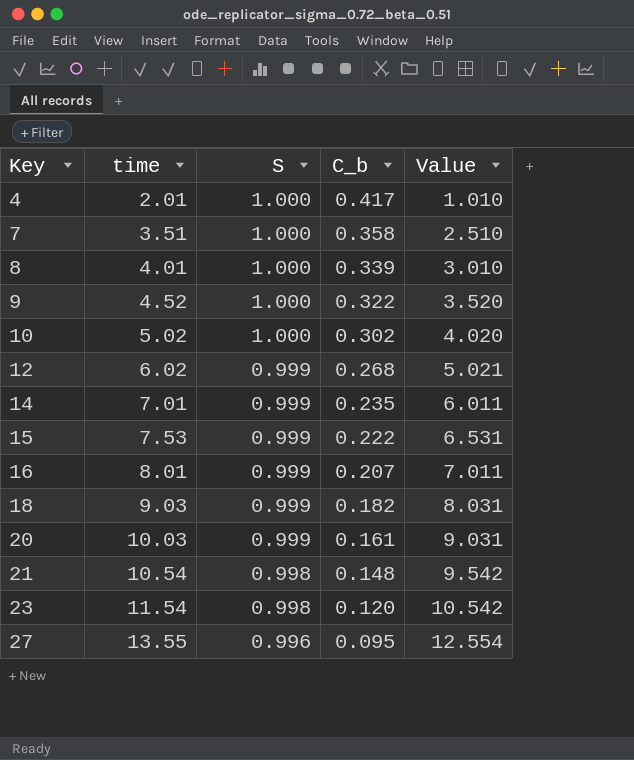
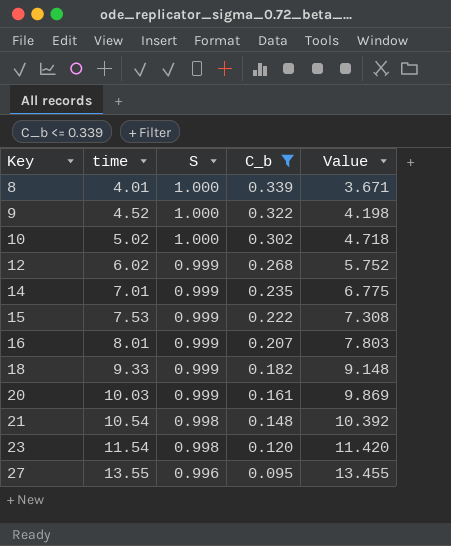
filter: none -> C_b <= 0.339
column Value | formula: [time] - [S] -> [time] - [C_b]
18 | time: 9.03 -> 9.33

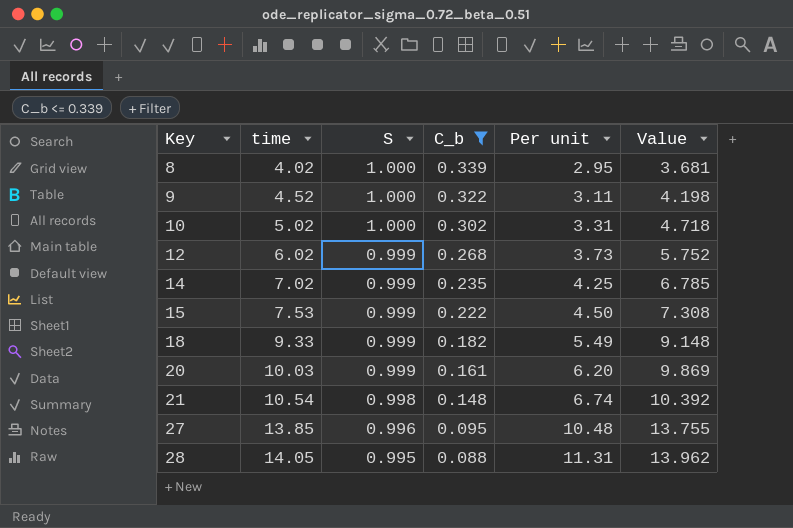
column Per unit | formula: none -> [S] / [C_b]
row 16: 8.01 | 0.999 | 0.207 | 7.803 -> none
row 23: 11.54 | 0.998 | 0.120 | 11.420 -> none
8 | time: 4.01 -> 4.02
8 | Value: 3.671 -> 3.681
14 | time: 7.01 -> 7.02
14 | Value: 6.775 -> 6.785
27 | time: 13.55 -> 13.85
27 | Value: 13.455 -> 13.755
row 28: none -> 14.05 | 0.995 | 0.088 | 11.31 | 13.962

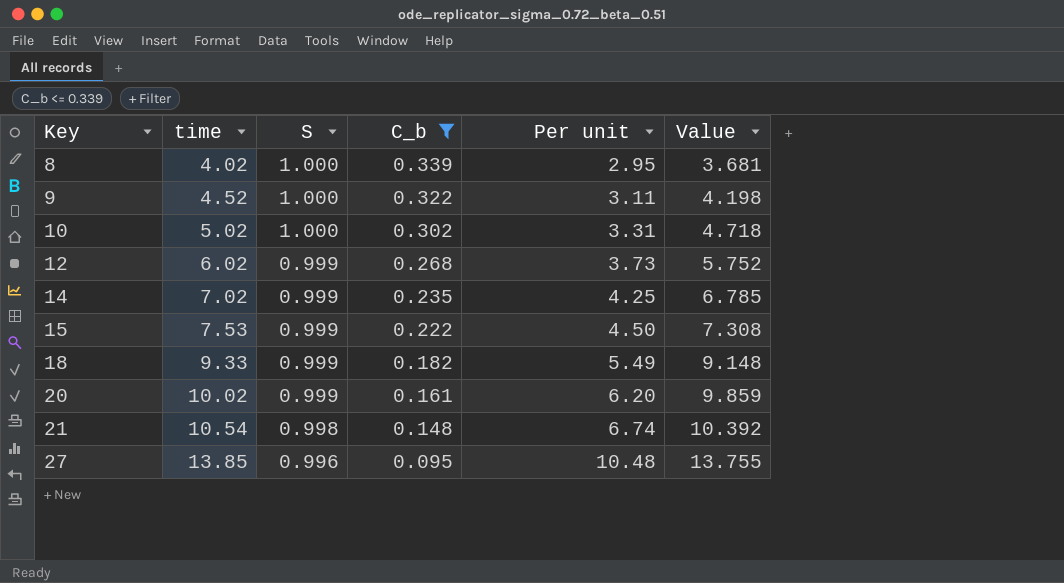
row 28: 14.05 | 0.995 | 0.088 | 11.31 | 13.962 -> none
20 | time: 10.03 -> 10.02
20 | Value: 9.869 -> 9.859

